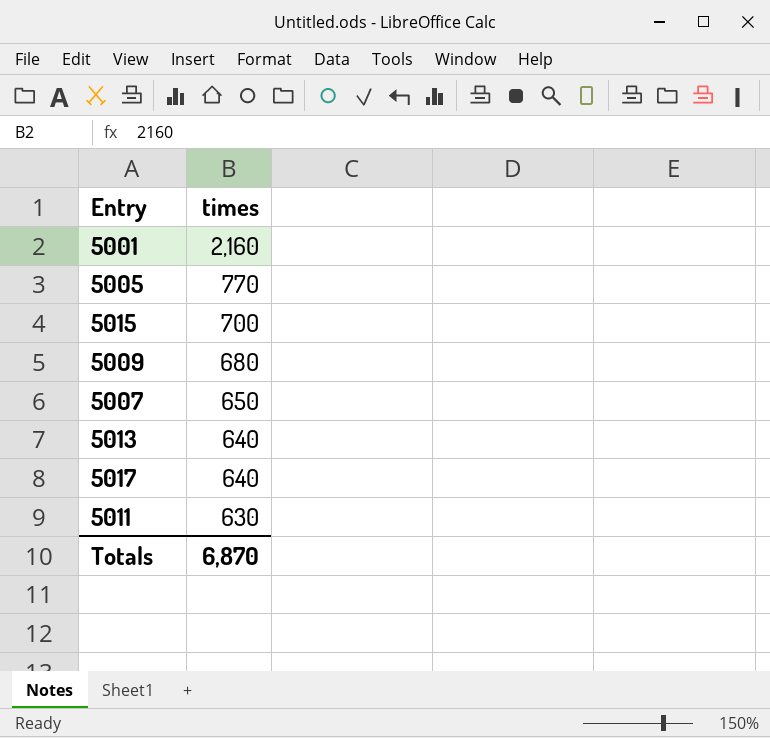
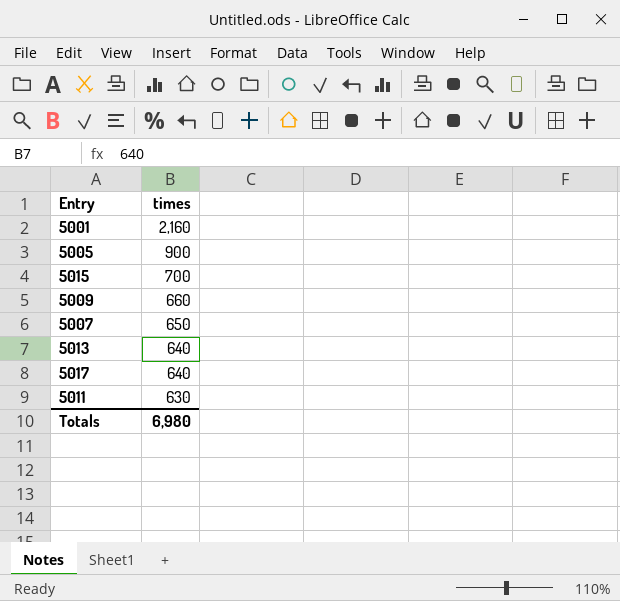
5005 | times: 770 -> 900
5009 | times: 680 -> 660
Totals | times: 6,870 -> 6,980

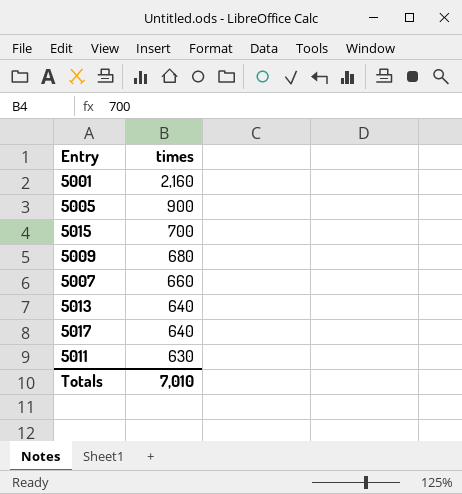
5009 | times: 660 -> 680
5007 | times: 650 -> 660
Totals | times: 6,980 -> 7,010

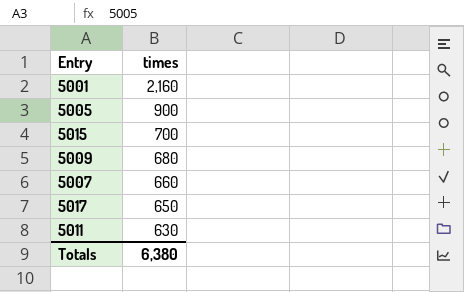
row 5013: 640 -> none
5017 | times: 640 -> 650
Totals | times: 7,010 -> 6,380

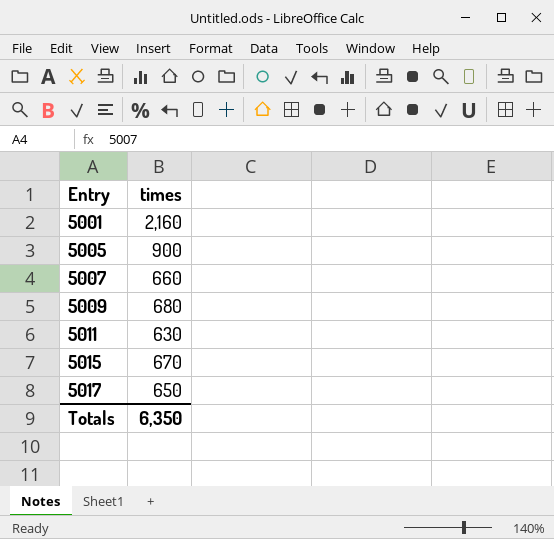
row order: times descending -> Entry ascending
5015 | times: 700 -> 670
Totals | times: 6,380 -> 6,350

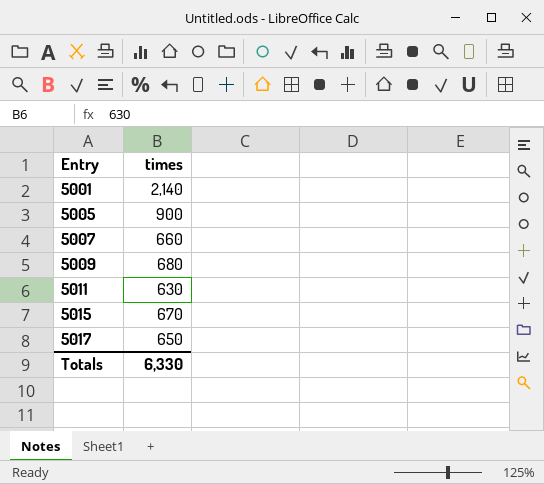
5001 | times: 2,160 -> 2,140
Totals | times: 6,350 -> 6,330

